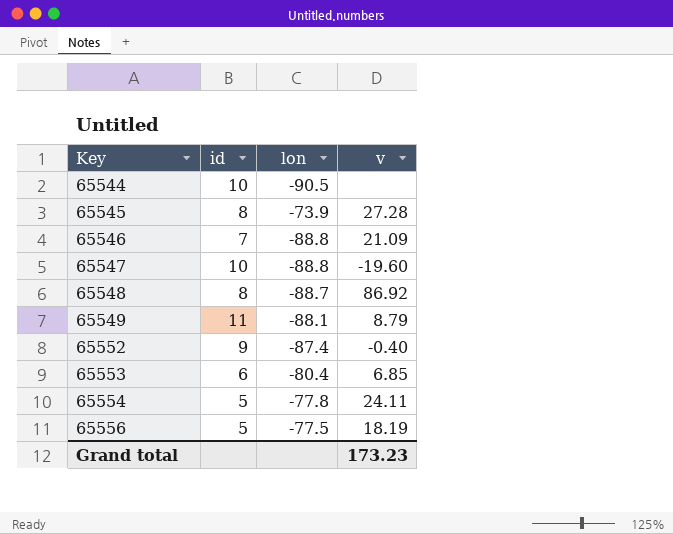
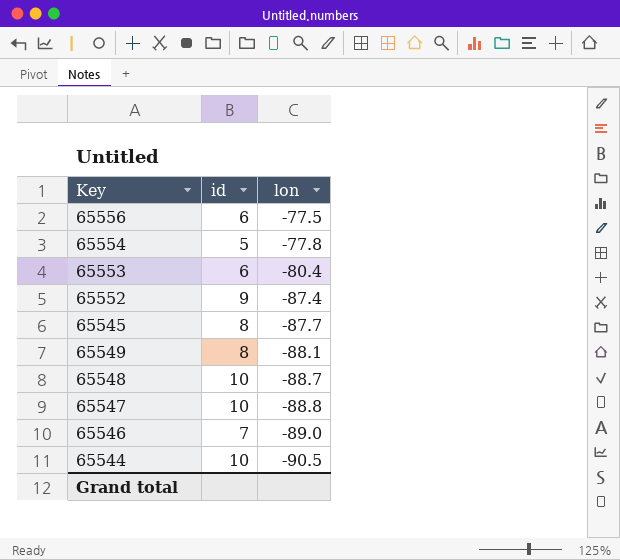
row order: Key ascending -> lon descending
column v | position: 4 -> none
65556 | id: 5 -> 6
65545 | lon: -73.9 -> -87.7
65549 | id: 11 -> 8
65548 | id: 8 -> 10
65546 | lon: -88.8 -> -89.0

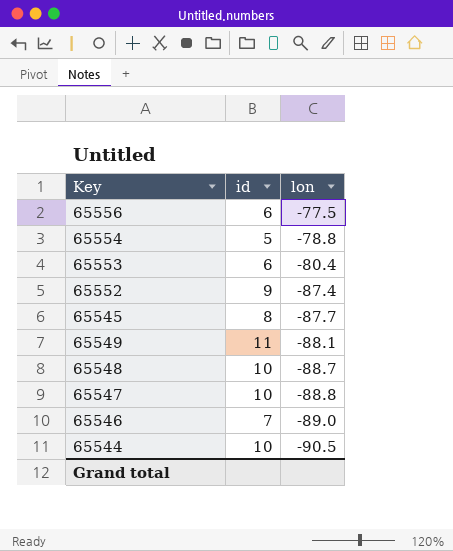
65554 | lon: -77.8 -> -78.8
65549 | id: 8 -> 11

